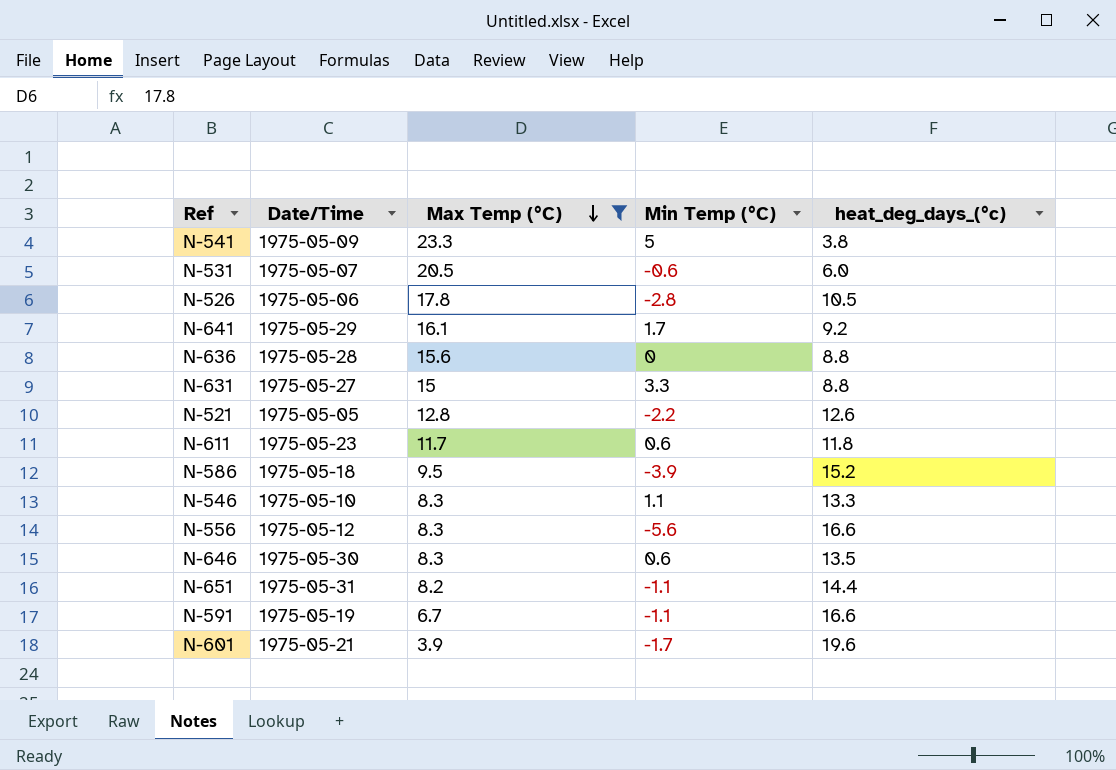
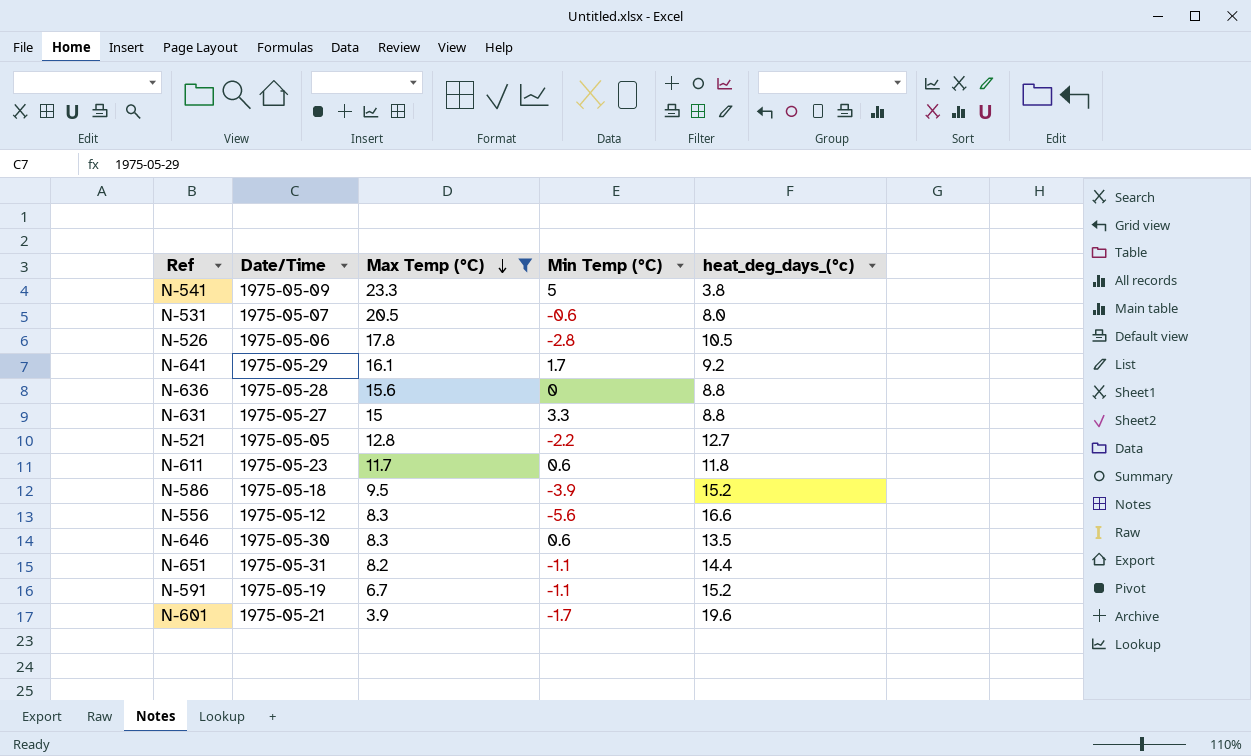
row N-546: 1975-05-10 | 8.3 | 1.1 | 13.3 -> none
N-531 | heat_deg_days_(°c): 6.0 -> 8.0
N-521 | heat_deg_days_(°c): 12.6 -> 12.7
N-591 | heat_deg_days_(°c): 16.6 -> 15.2

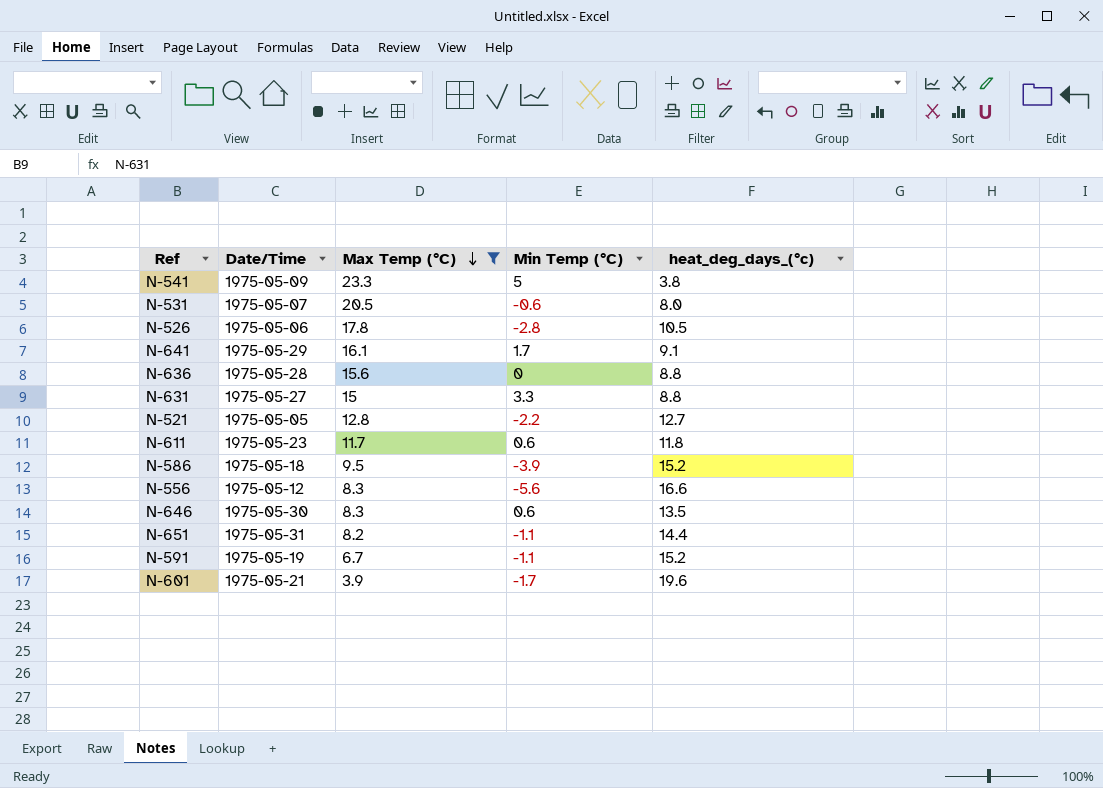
N-641 | heat_deg_days_(°c): 9.2 -> 9.1

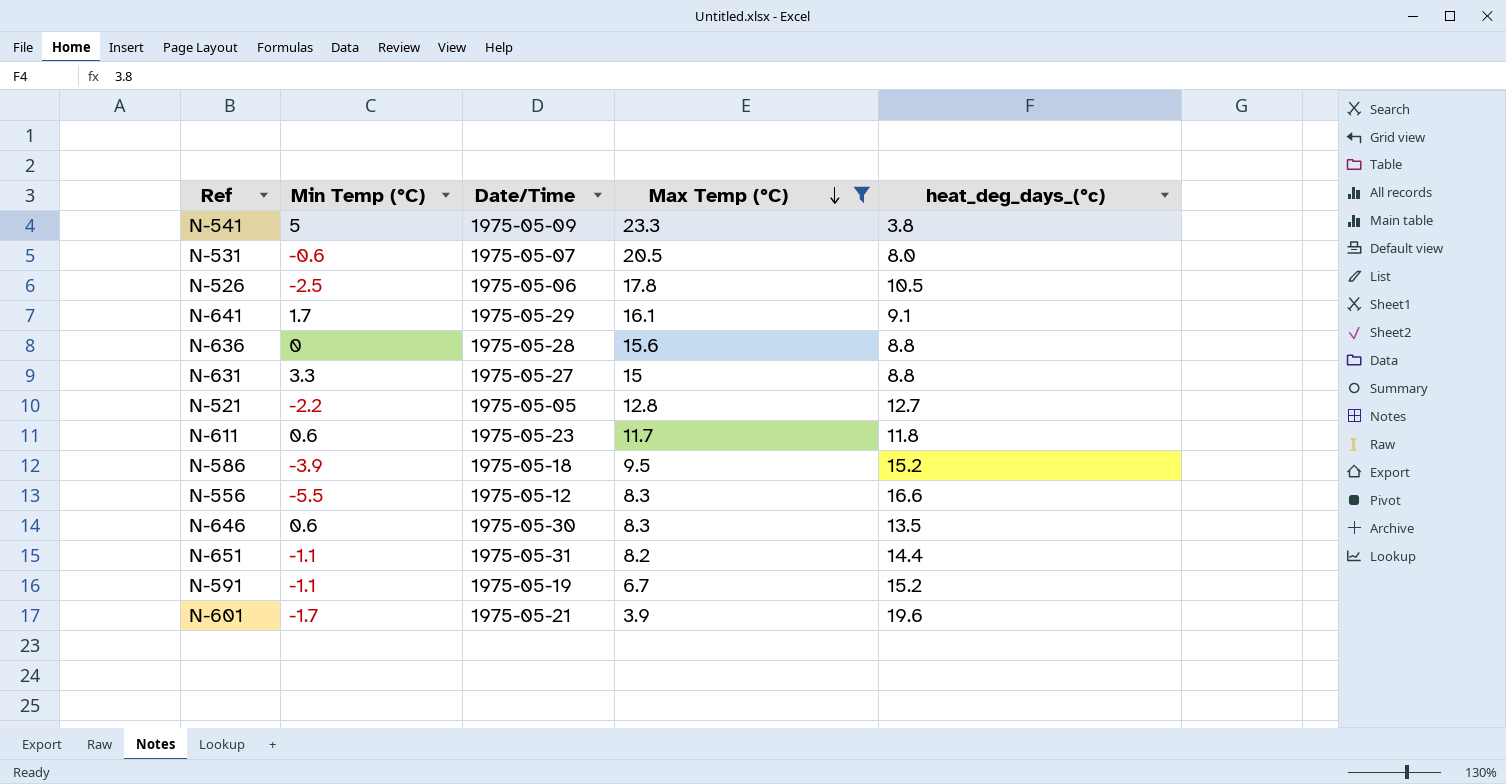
column Min Temp (°C) | position: 4 -> 2
N-526 | Min Temp (°C): -2.8 -> -2.5
N-556 | Min Temp (°C): -5.6 -> -5.5

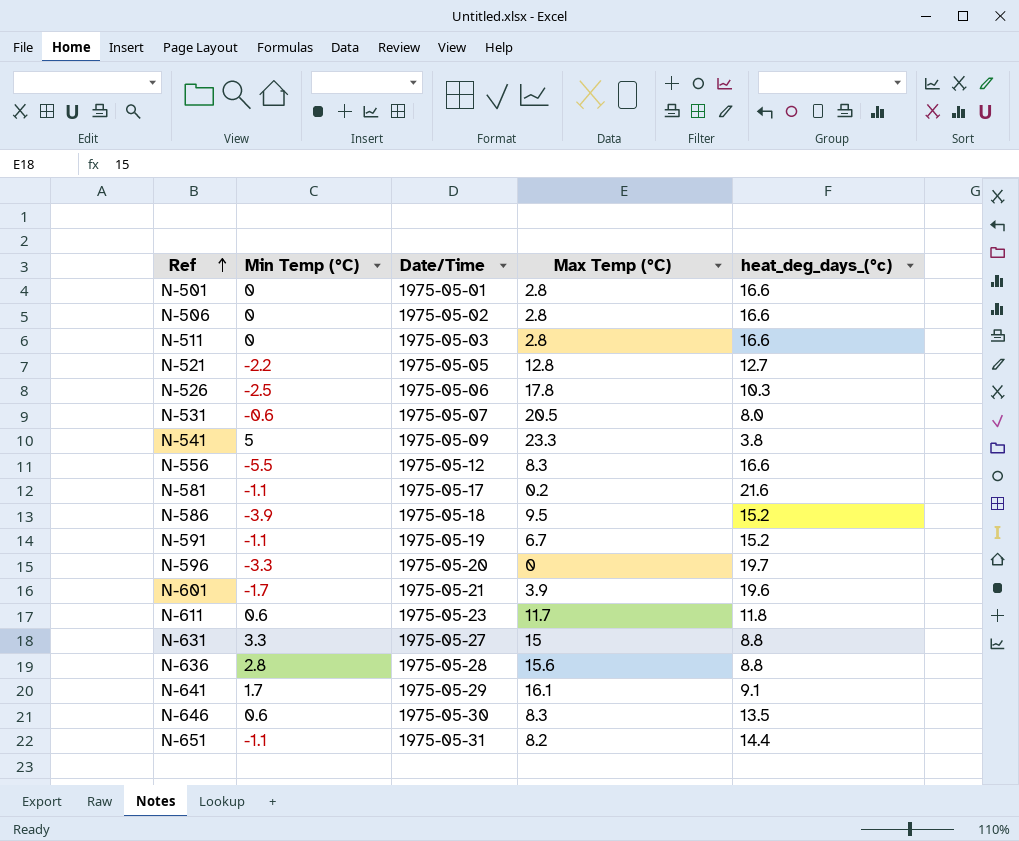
filter: Max Temp (°C) >= 3.9 -> none
row order: Max Temp (°C) descending -> Ref ascending
N-526 | heat_deg_days_(°c): 10.5 -> 10.3
N-636 | Min Temp (°C): 0 -> 2.8

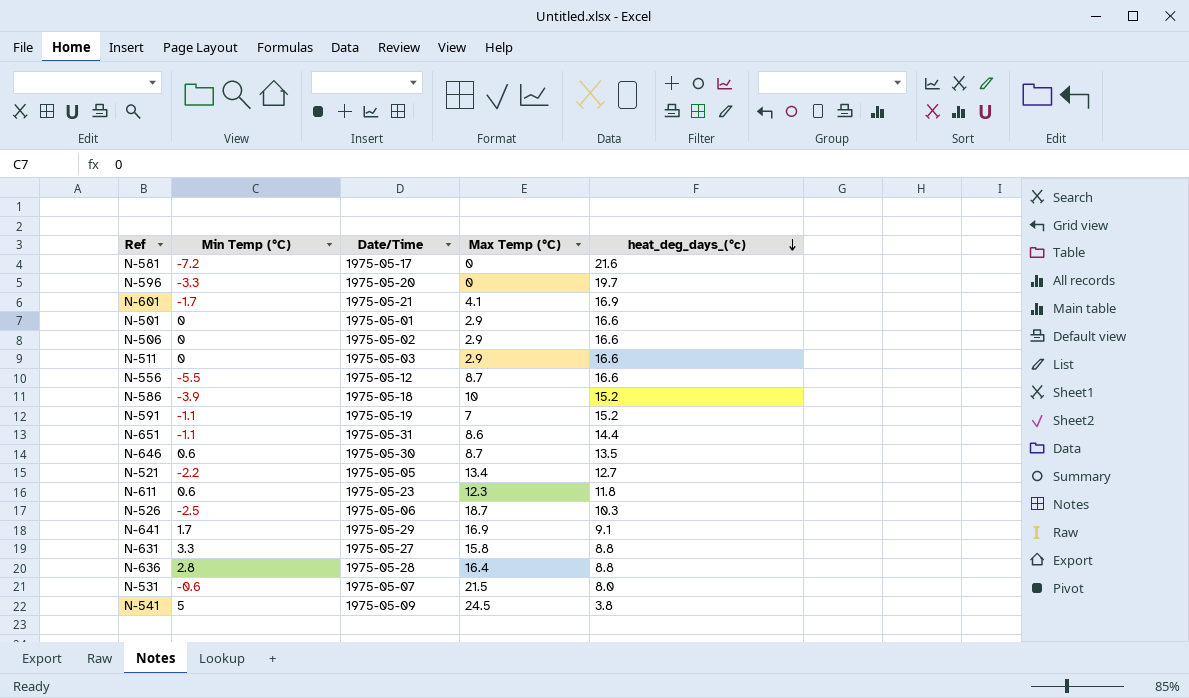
row order: Ref ascending -> heat_deg_days_(°c) descending
N-581 | Min Temp (°C): -1.1 -> -7.2
N-581 | Max Temp (°C): 0.2 -> 0
N-601 | Max Temp (°C): 3.9 -> 4.1
N-601 | heat_deg_days_(°c): 19.6 -> 16.9
N-501 | Max Temp (°C): 2.8 -> 2.9
N-506 | Max Temp (°C): 2.8 -> 2.9
N-511 | Max Temp (°C): 2.8 -> 2.9
N-556 | Max Temp (°C): 8.3 -> 8.7
N-586 | Max Temp (°C): 9.5 -> 10
N-591 | Max Temp (°C): 6.7 -> 7
N-651 | Max Temp (°C): 8.2 -> 8.6
N-646 | Max Temp (°C): 8.3 -> 8.7
N-521 | Max Temp (°C): 12.8 -> 13.4
N-611 | Max Temp (°C): 11.7 -> 12.3
N-526 | Max Temp (°C): 17.8 -> 18.7
N-641 | Max Temp (°C): 16.1 -> 16.9
N-631 | Max Temp (°C): 15 -> 15.8
N-636 | Max Temp (°C): 15.6 -> 16.4
N-531 | Max Temp (°C): 20.5 -> 21.5
N-541 | Max Temp (°C): 23.3 -> 24.5

